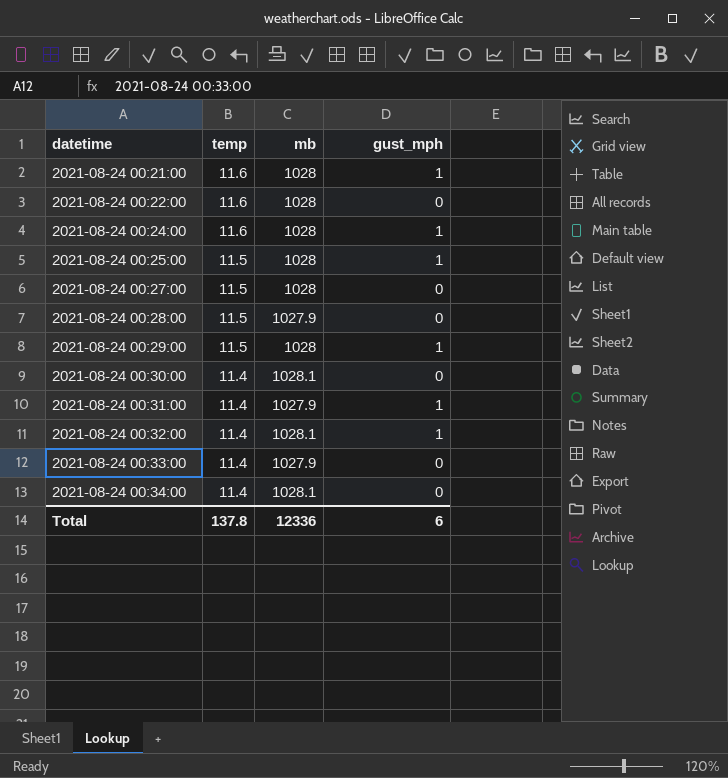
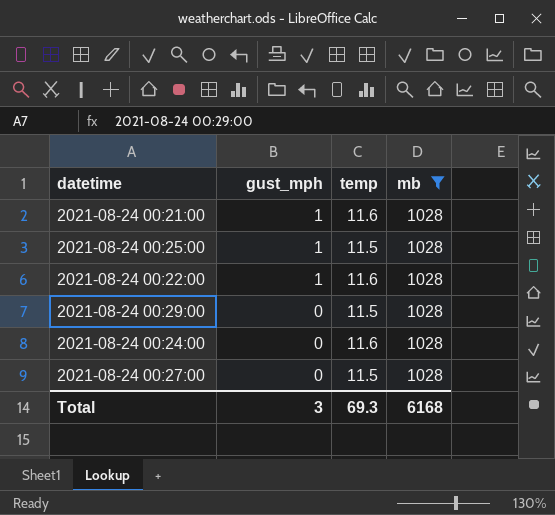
filter: none -> mb = 1028
row order: datetime ascending -> gust_mph descending
column gust_mph | position: 4 -> 2
2021-08-24 00:22:00 | gust_mph: 0 -> 1
2021-08-24 00:29:00 | gust_mph: 1 -> 0
2021-08-24 00:24:00 | gust_mph: 1 -> 0
Total | gust_mph: 6 -> 3
Total | temp: 137.8 -> 69.3
Total | mb: 12336 -> 6168

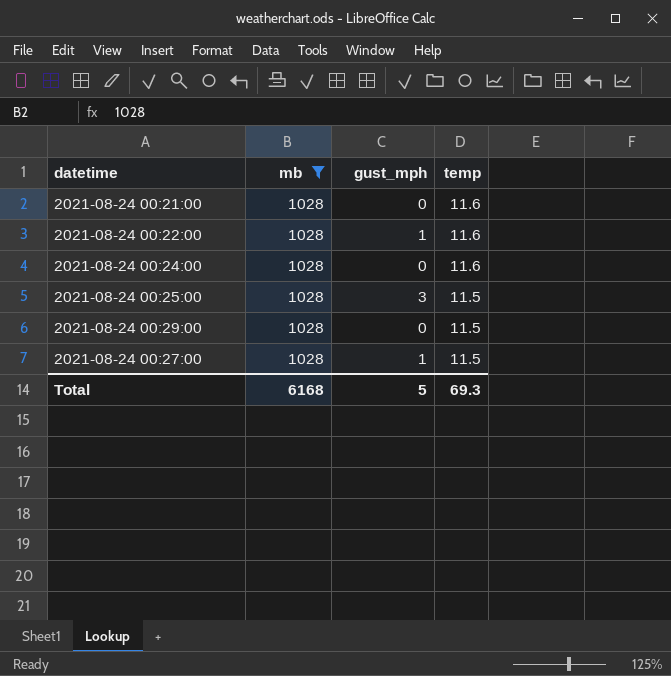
row order: gust_mph descending -> temp descending
column mb | position: 4 -> 2
2021-08-24 00:21:00 | gust_mph: 1 -> 0
2021-08-24 00:25:00 | gust_mph: 1 -> 3
2021-08-24 00:27:00 | gust_mph: 0 -> 1
Total | gust_mph: 3 -> 5

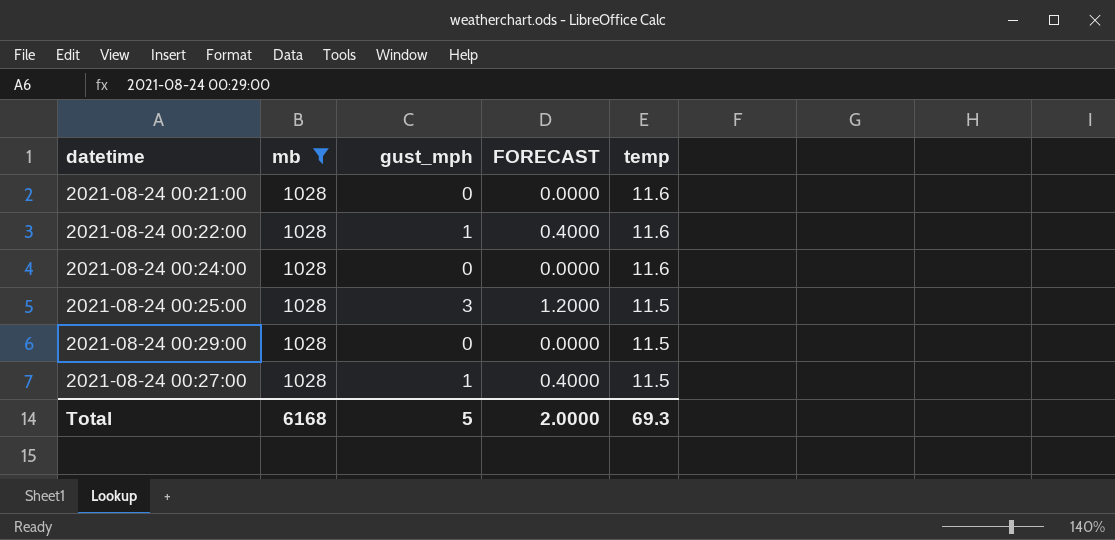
column FORECAST | formula: none -> [gust_mph] * 0.4

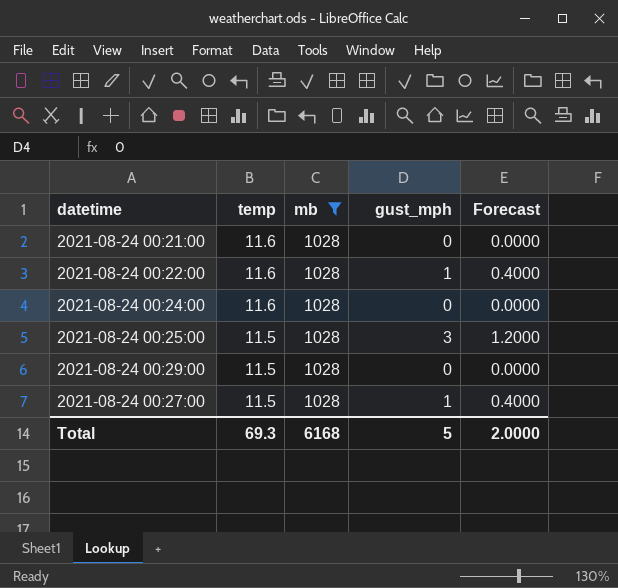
column temp | position: 5 -> 2
column name: FORECAST -> Forecast

